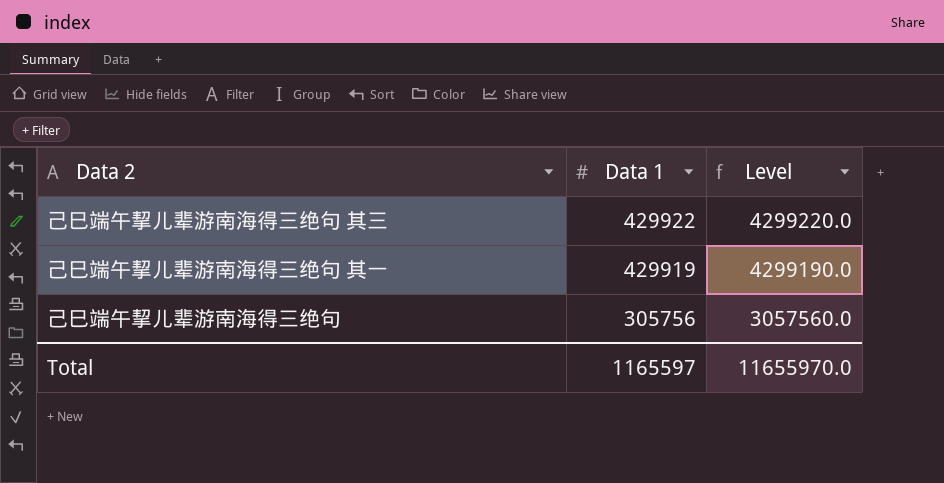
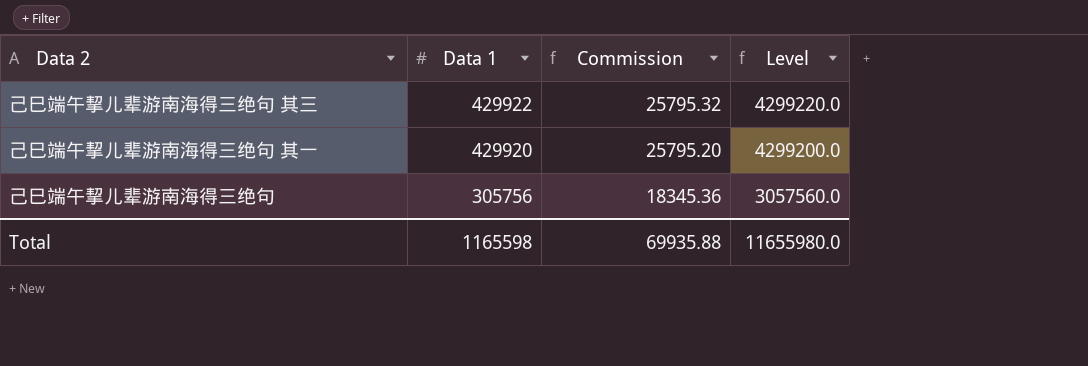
column Commission | formula: none -> [Data 1] * 0.06
己巳端午挈儿辈游南海得三绝句 其一 | Data 1: 429919 -> 429920
己巳端午挈儿辈游南海得三绝句 其一 | Level: 4299190.0 -> 4299200.0
Total | Data 1: 1165597 -> 1165598
Total | Level: 11655970.0 -> 11655980.0

